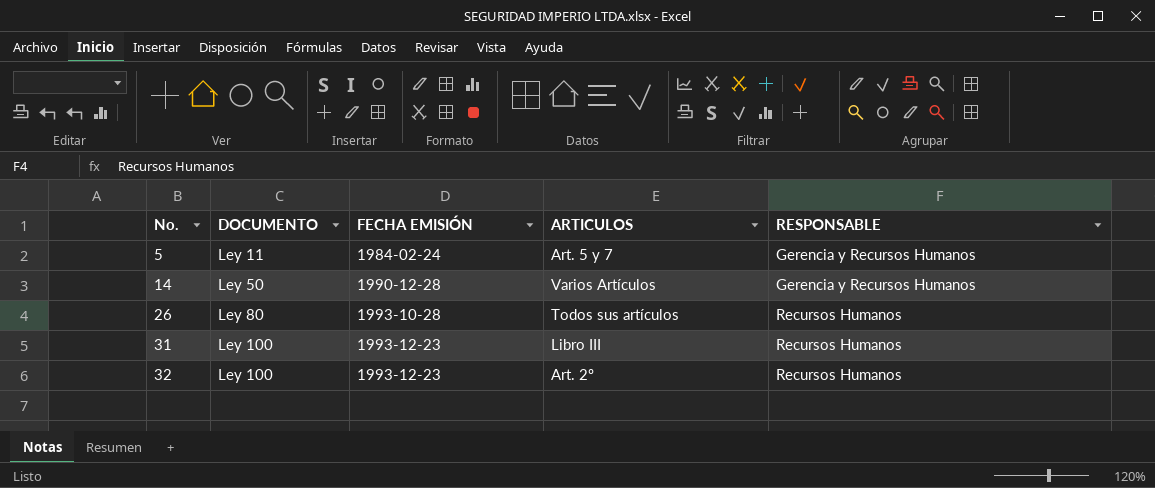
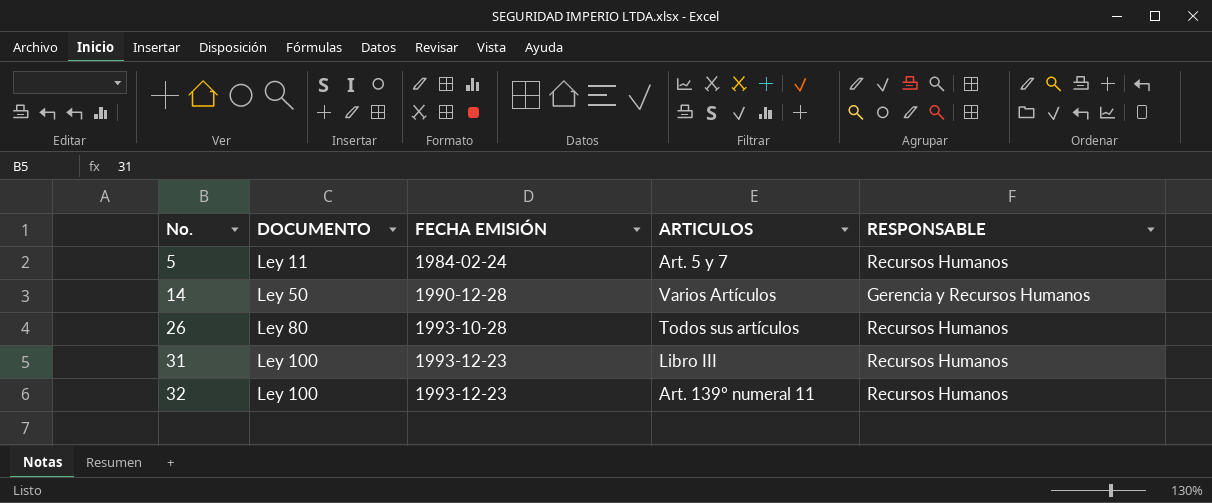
5 | RESPONSABLE: Gerencia y Recursos Humanos -> Recursos Humanos
32 | ARTICULOS: Art. 2º -> Art. 139º numeral 11

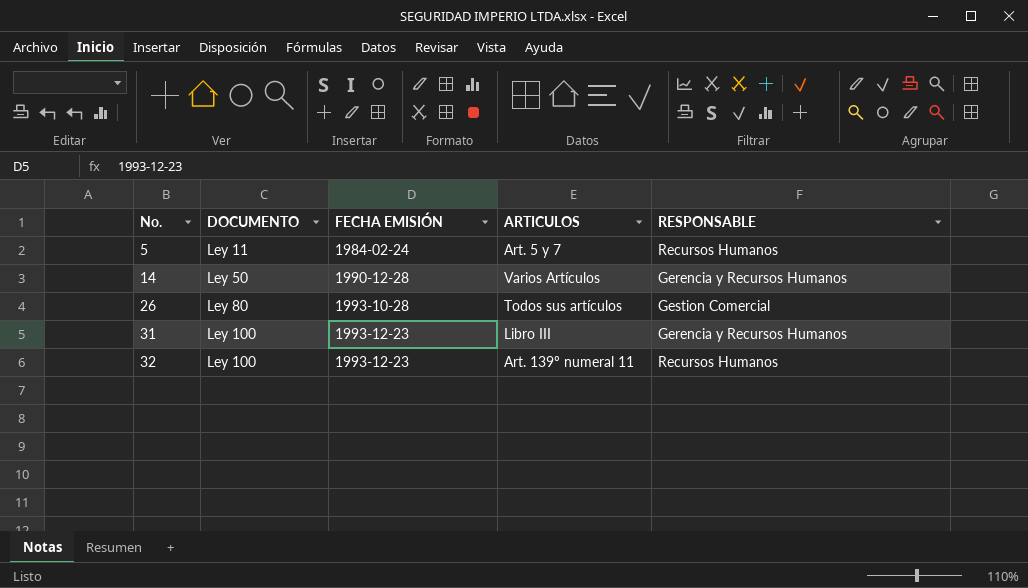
26 | RESPONSABLE: Recursos Humanos -> Gestion Comercial
31 | RESPONSABLE: Recursos Humanos -> Gerencia y Recursos Humanos

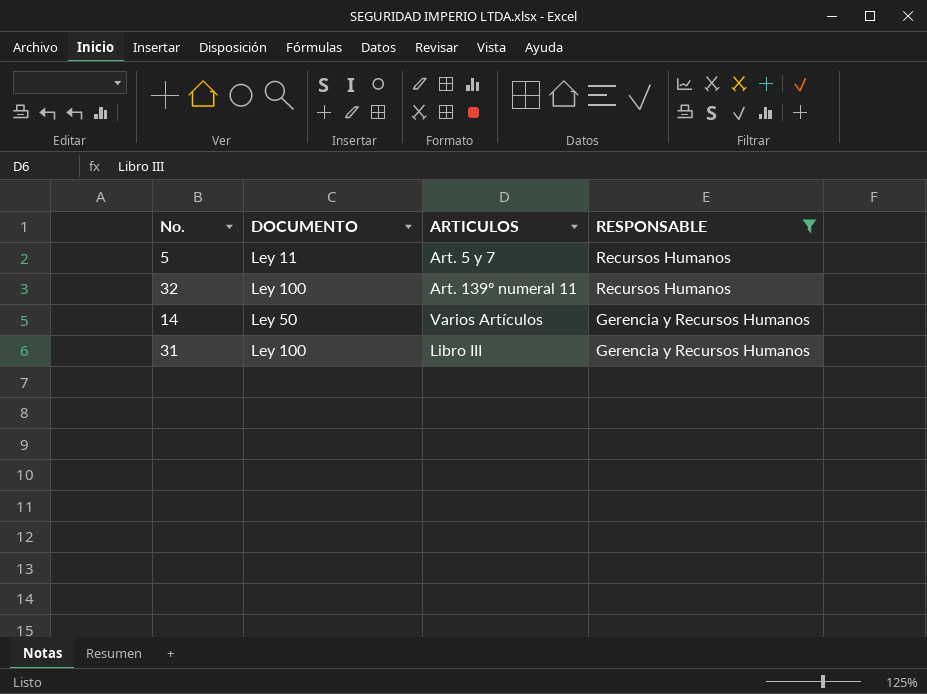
filter: none -> RESPONSABLE != Gestion Comercial
row order: No. ascending -> RESPONSABLE descending
column FECHA EMISIÓN | position: 3 -> none

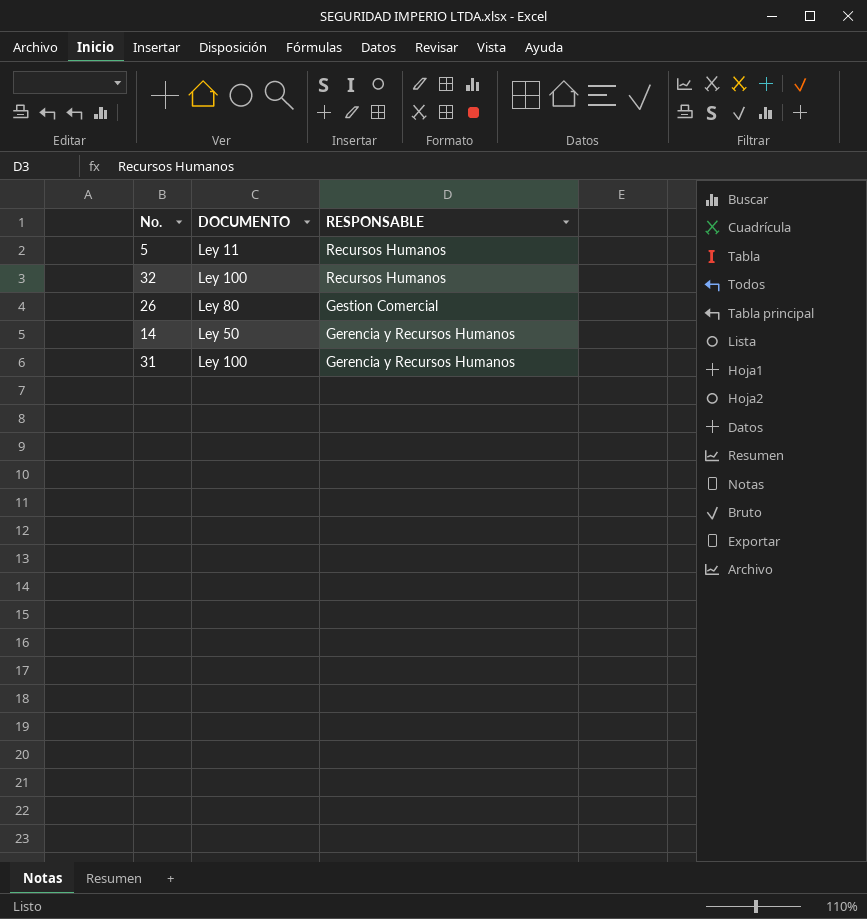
filter: RESPONSABLE != Gestion Comercial -> none
column ARTICULOS | position: 3 -> none

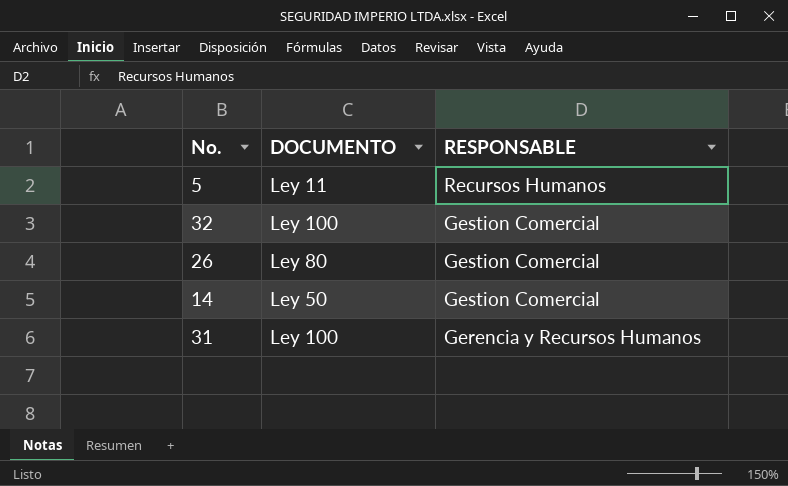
32 | RESPONSABLE: Recursos Humanos -> Gestion Comercial
14 | RESPONSABLE: Gerencia y Recursos Humanos -> Gestion Comercial

